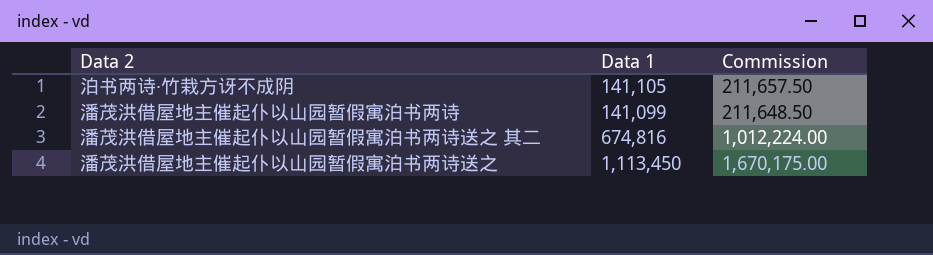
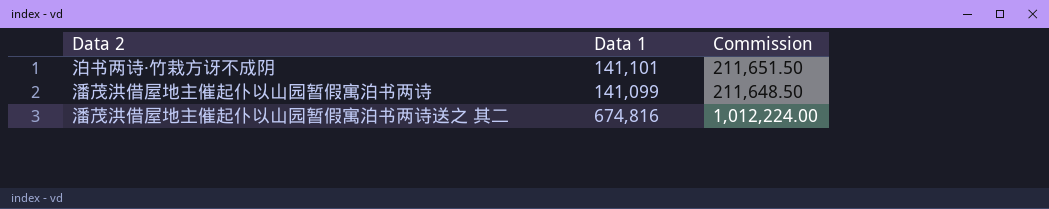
row 潘茂洪借屋地主催起仆以山园暂假寓泊书两诗送之: 1,113,450 | 1,670,175.00 -> none
泊书两诗·竹栽方讶不成阴 | Data 1: 141,105 -> 141,101
泊书两诗·竹栽方讶不成阴 | Commission: 211,657.50 -> 211,651.50

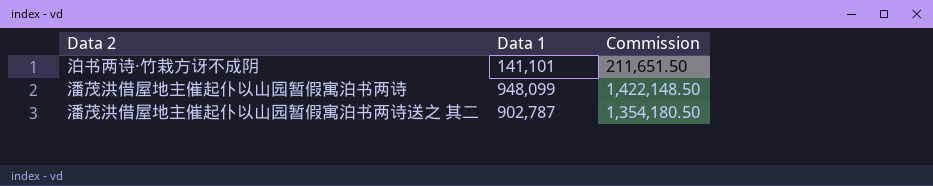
潘茂洪借屋地主催起仆以山园暂假寓泊书两诗 | Data 1: 141,099 -> 948,099
潘茂洪借屋地主催起仆以山园暂假寓泊书两诗 | Commission: 211,648.50 -> 1,422,148.50
潘茂洪借屋地主催起仆以山园暂假寓泊书两诗送之 其二 | Data 1: 674,816 -> 902,787
潘茂洪借屋地主催起仆以山园暂假寓泊书两诗送之 其二 | Commission: 1,012,224.00 -> 1,354,180.50

